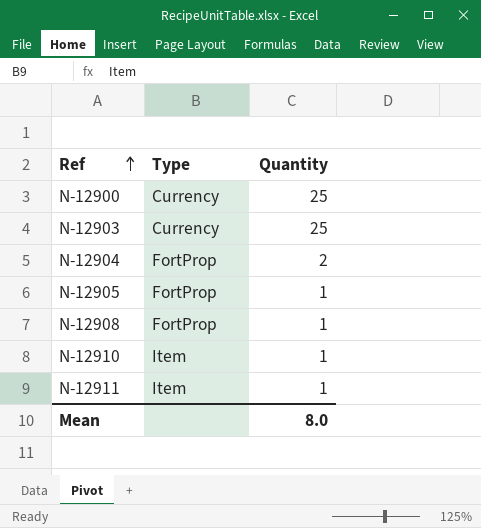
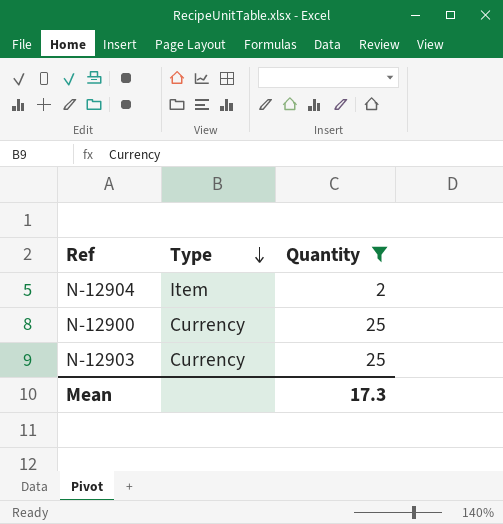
filter: none -> Quantity != 1
row order: Ref ascending -> Type descending
N-12904 | Type: FortProp -> Item
Mean | Quantity: 8.0 -> 17.3

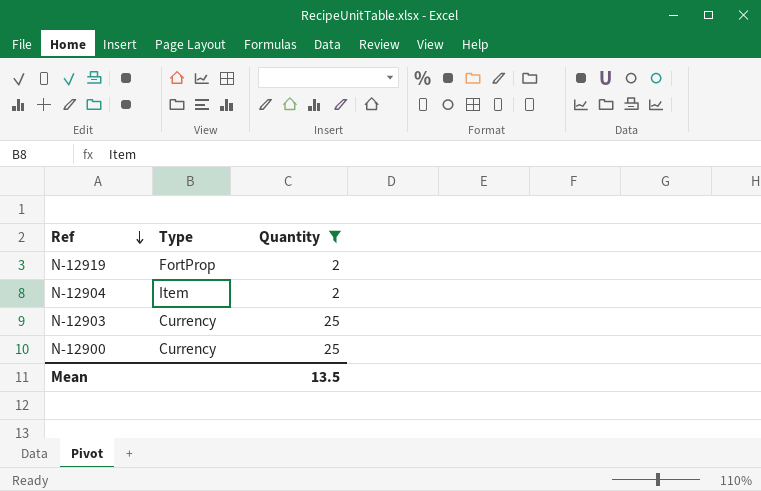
row order: Type descending -> Ref descending
row N-12919: none -> FortProp | 2
Mean | Quantity: 17.3 -> 13.5

